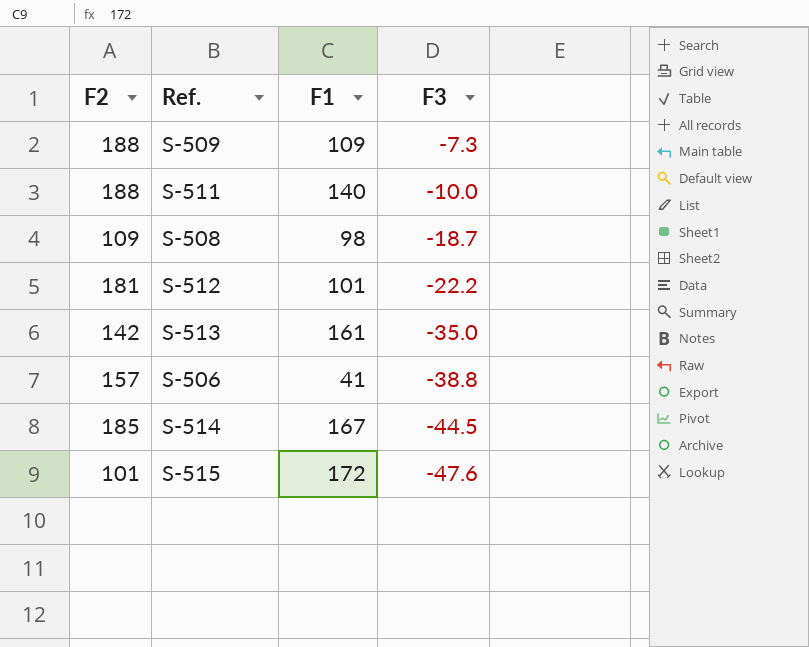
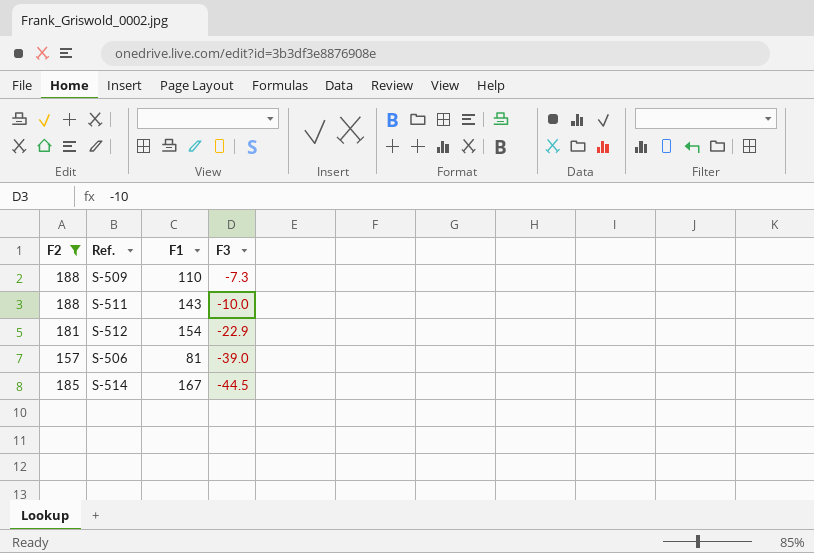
filter: none -> F2 >= 157
S-509 | F1: 109 -> 110
S-511 | F1: 140 -> 143
S-512 | F1: 101 -> 154
S-512 | F3: -22.2 -> -22.9
S-506 | F1: 41 -> 81
S-506 | F3: -38.8 -> -39.0

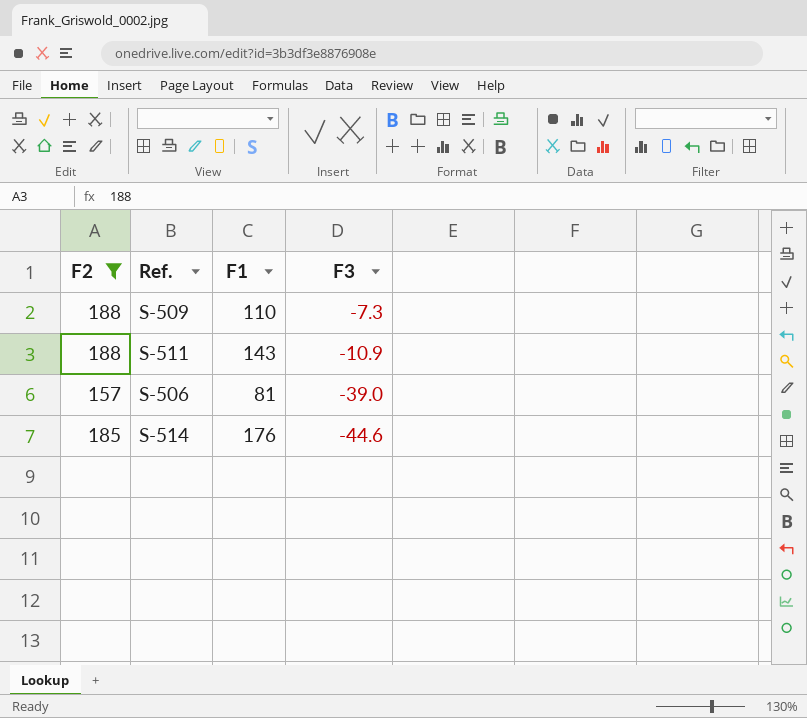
row S-512: 181 | 154 | -22.9 -> none
S-511 | F3: -10.0 -> -10.9
S-514 | F1: 167 -> 176
S-514 | F3: -44.5 -> -44.6

